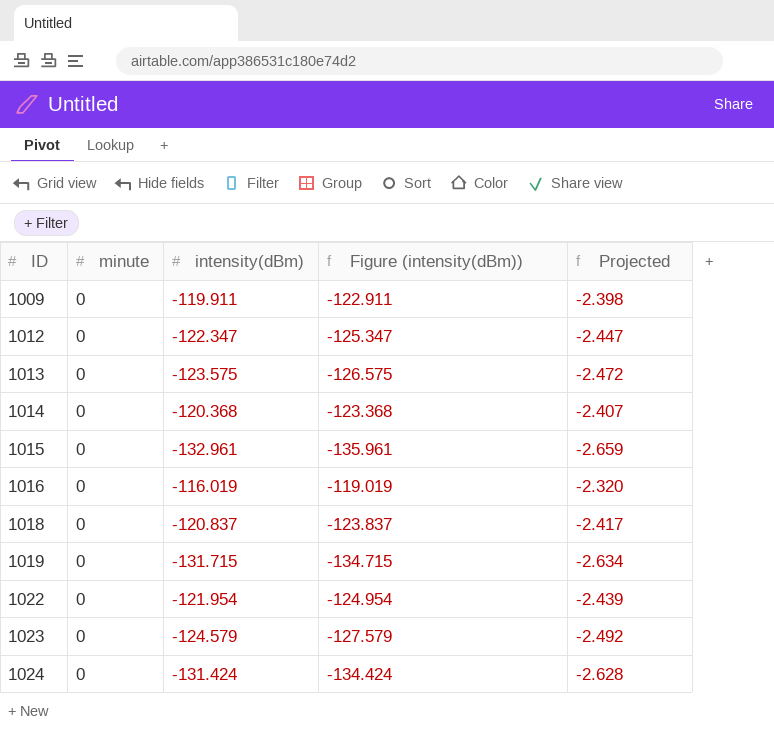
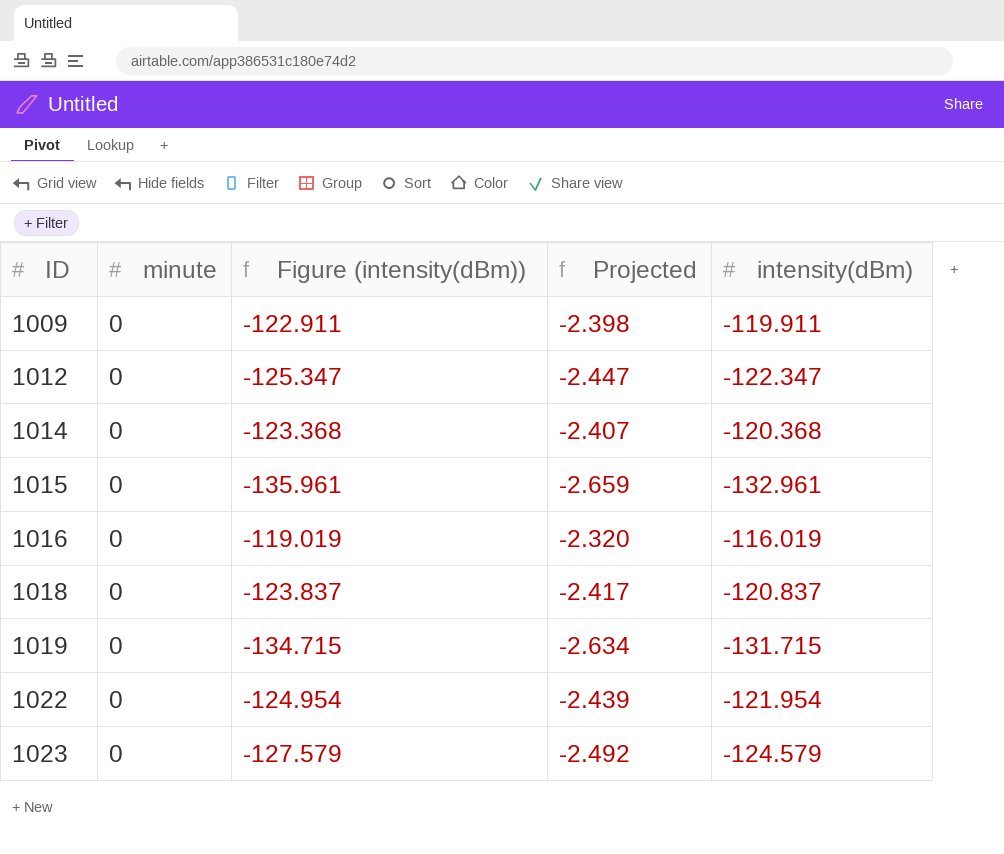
column intensity(dBm) | position: 3 -> 5
row 1013: 0 | -123.575 | -126.575 | -2.472 -> none
row 1024: 0 | -131.424 | -134.424 | -2.628 -> none

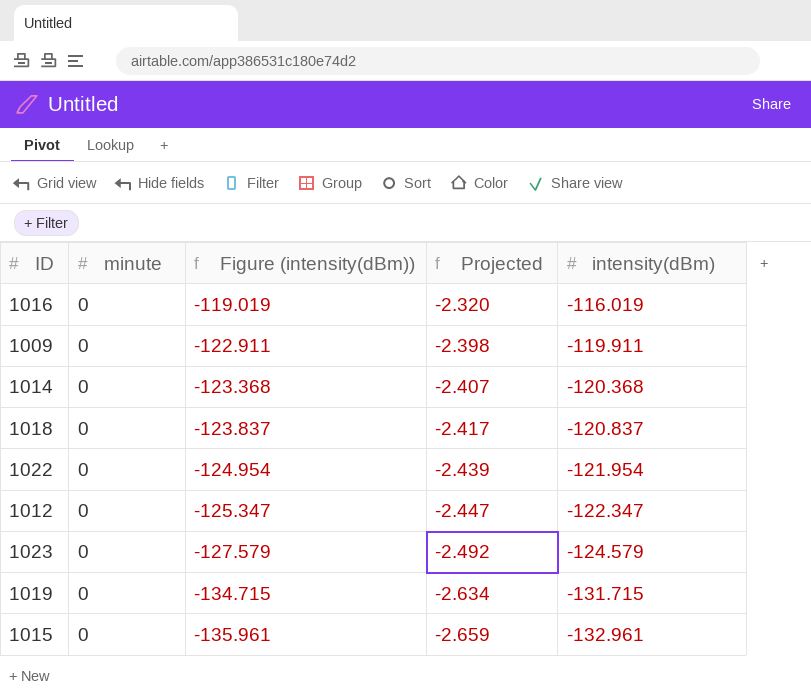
row order: ID ascending -> Figure (intensity(dBm)) descending

